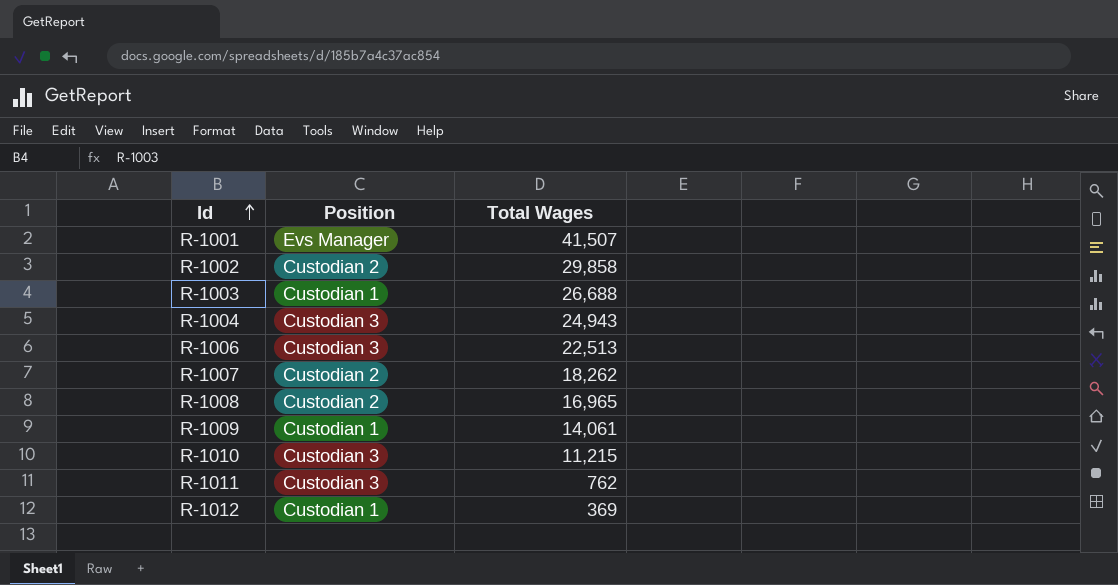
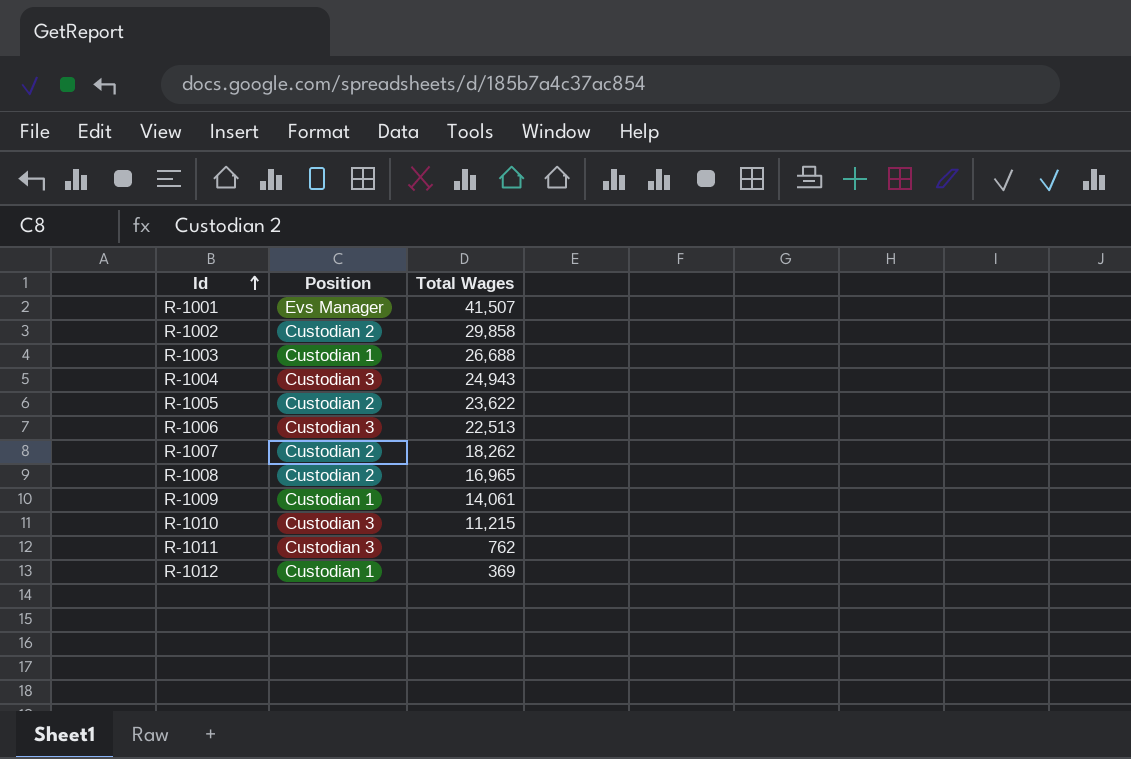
row R-1005: none -> Custodian 2 | 23,622

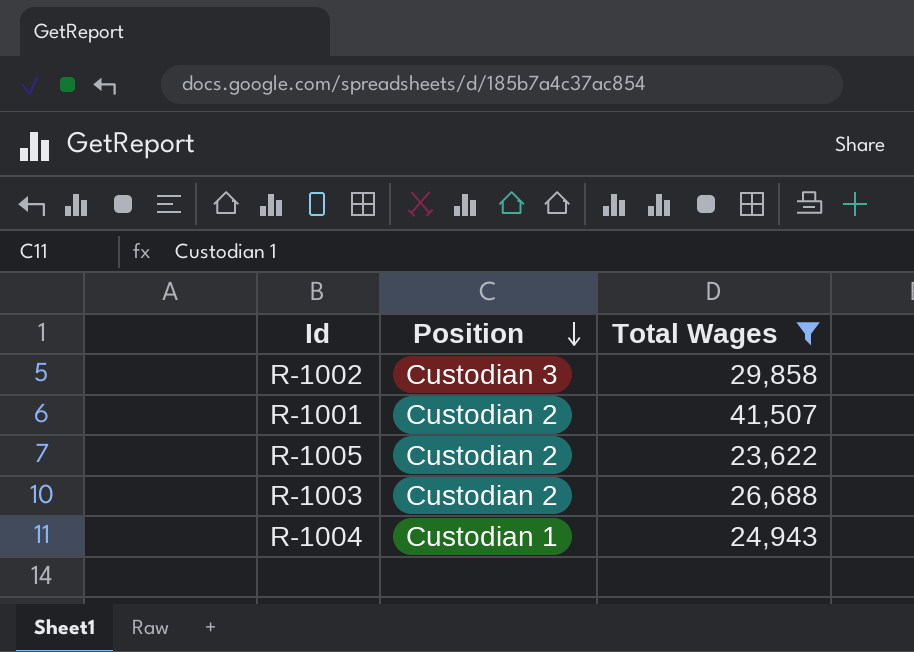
filter: none -> Total Wages >= 23,622
row order: Id ascending -> Position descending
R-1002 | Position: Custodian 2 -> Custodian 3
R-1001 | Position: Evs Manager -> Custodian 2
R-1003 | Position: Custodian 1 -> Custodian 2
R-1004 | Position: Custodian 3 -> Custodian 1

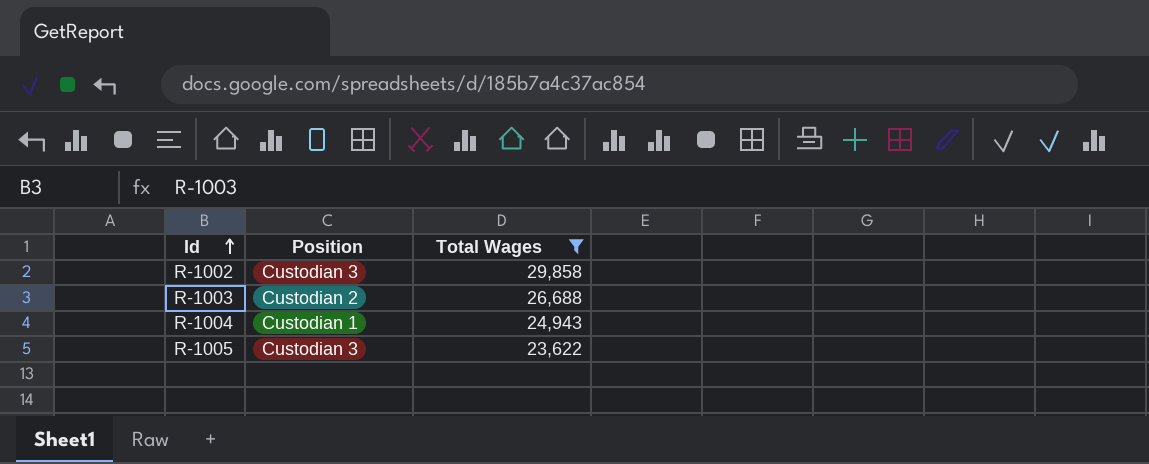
row order: Position descending -> Id ascending
row R-1001: Custodian 2 | 41,507 -> none
R-1005 | Position: Custodian 2 -> Custodian 3

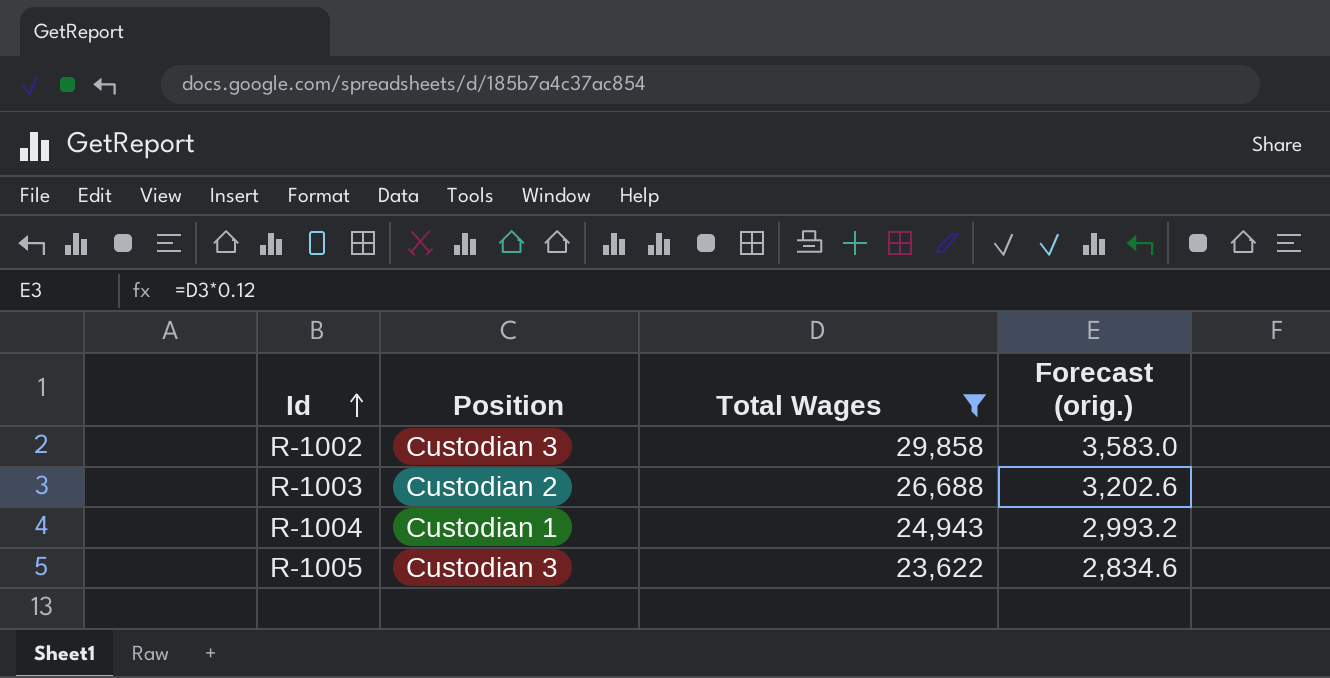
column Forecast (orig.) | formula: none -> [Total Wages] * 0.12

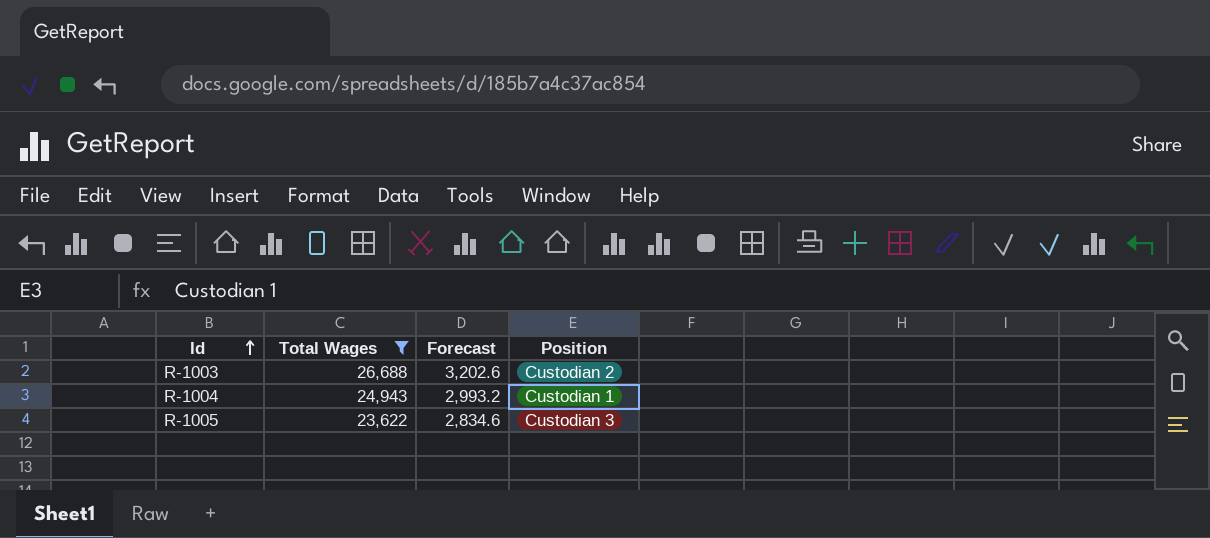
column name: Forecast (orig.) -> Forecast
column Position | position: 2 -> 4
row R-1002: Custodian 3 | 29,858 | 3,583.0 -> none

